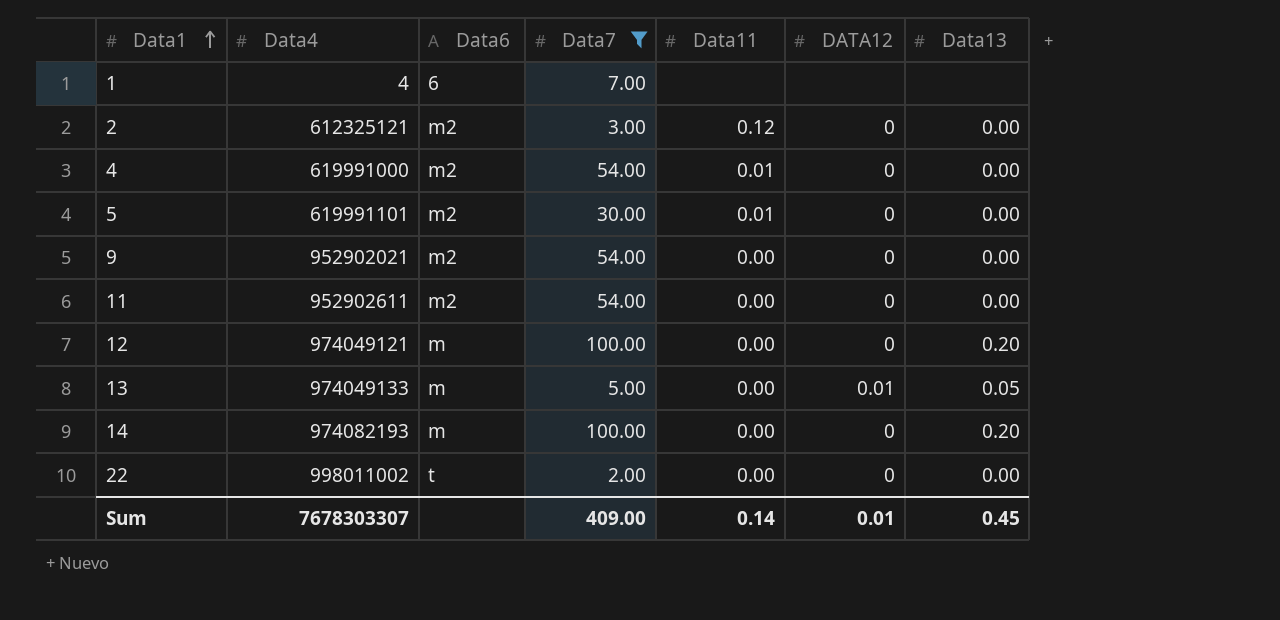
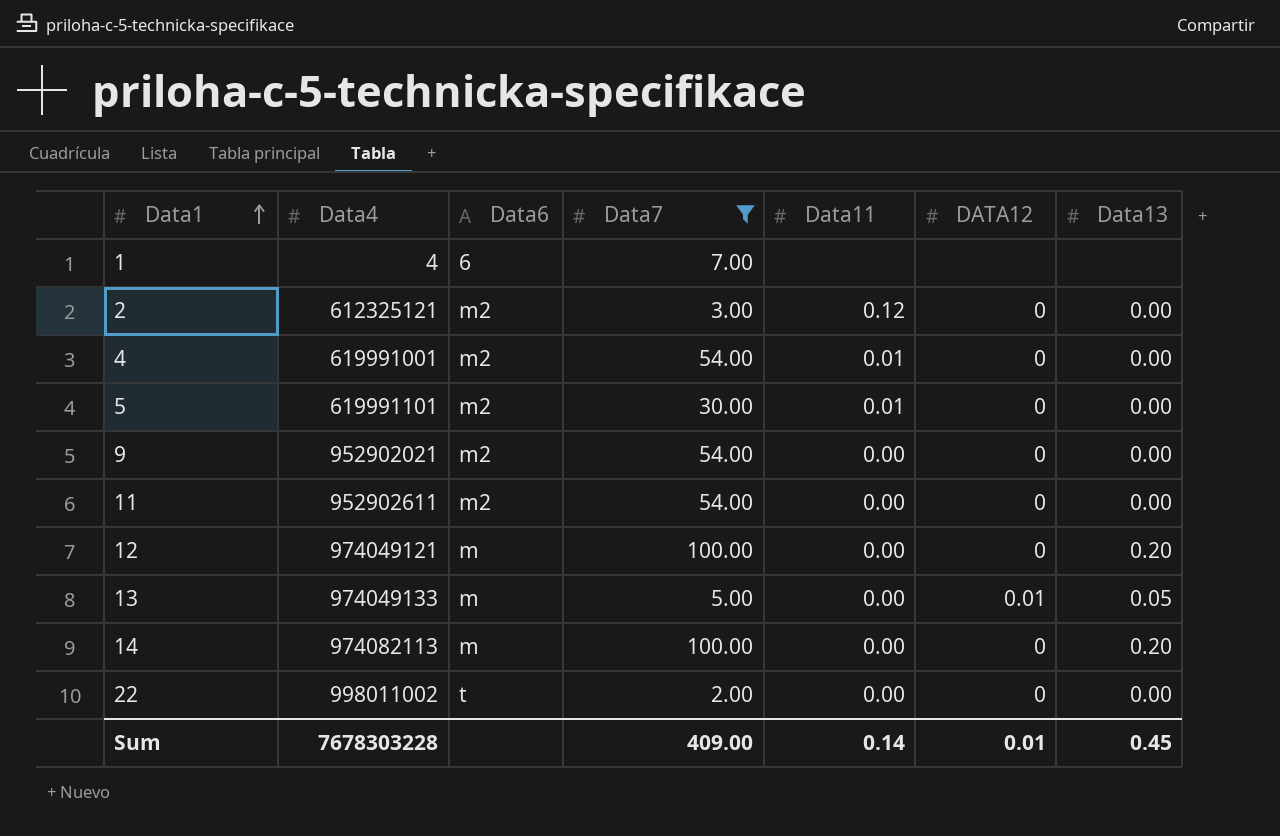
4 | Data4: 619991000 -> 619991001
14 | Data4: 974082193 -> 974082113
Sum | Data4: 7678303307 -> 7678303228

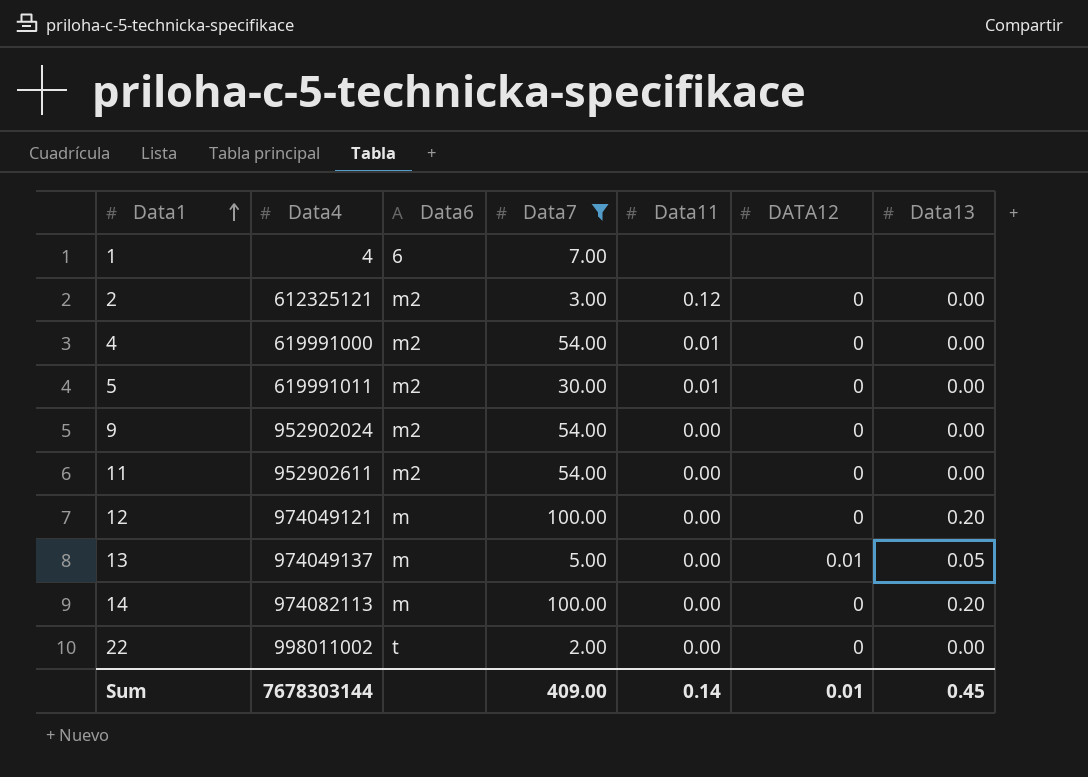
4 | Data4: 619991001 -> 619991000
5 | Data4: 619991101 -> 619991011
9 | Data4: 952902021 -> 952902024
13 | Data4: 974049133 -> 974049137
Sum | Data4: 7678303228 -> 7678303144

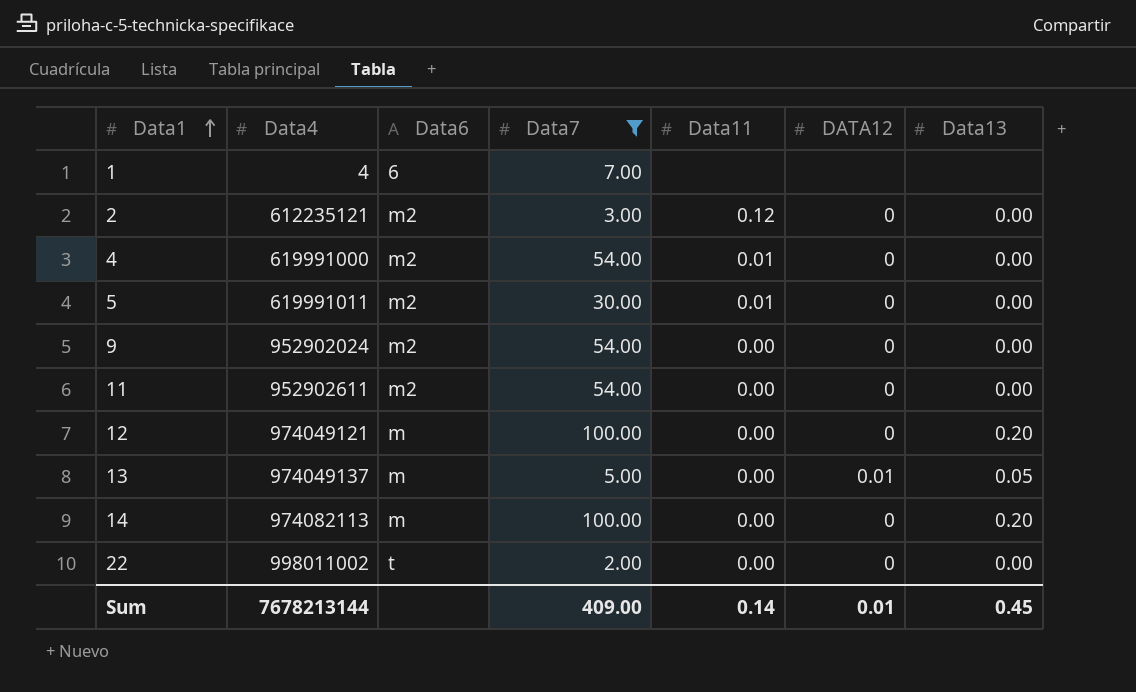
2 | Data4: 612325121 -> 612235121
Sum | Data4: 7678303144 -> 7678213144

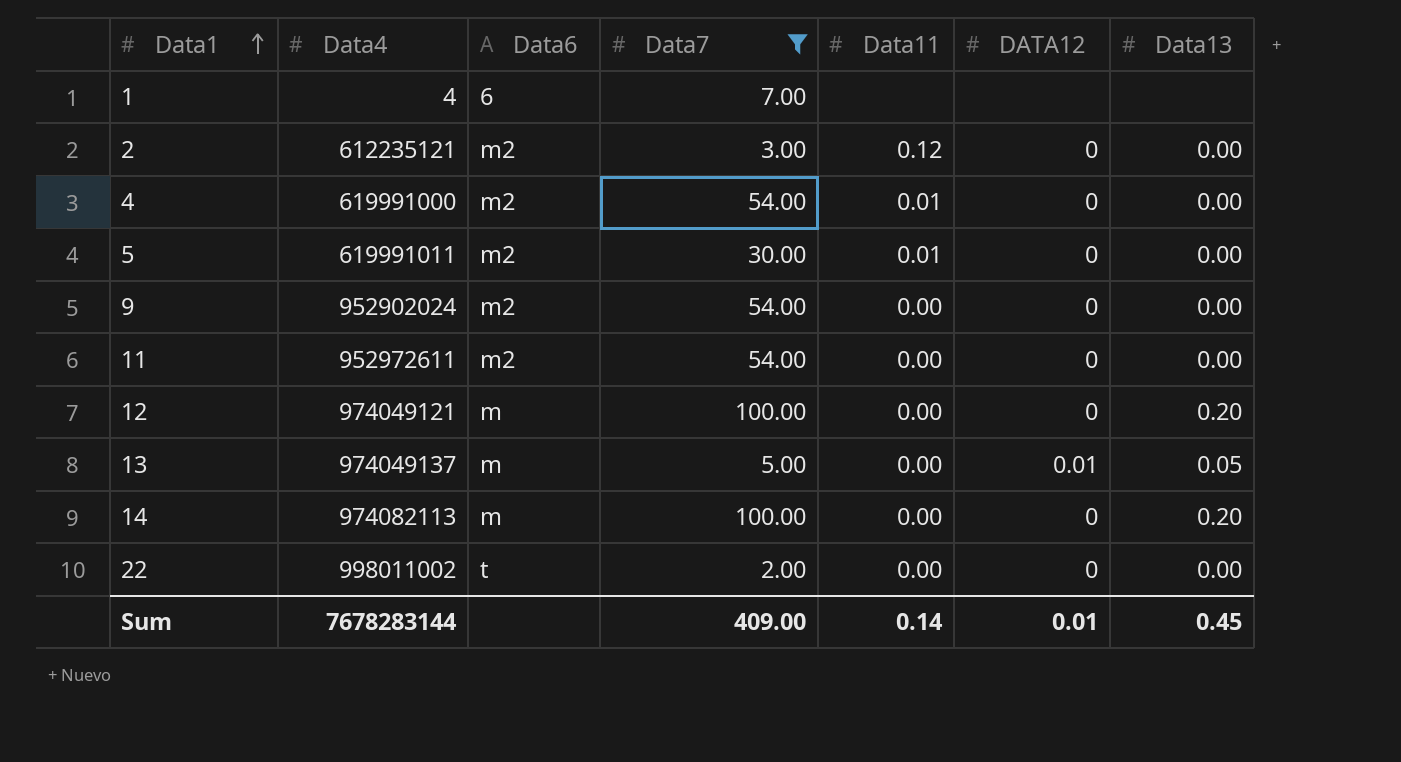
11 | Data4: 952902611 -> 952972611
Sum | Data4: 7678213144 -> 7678283144

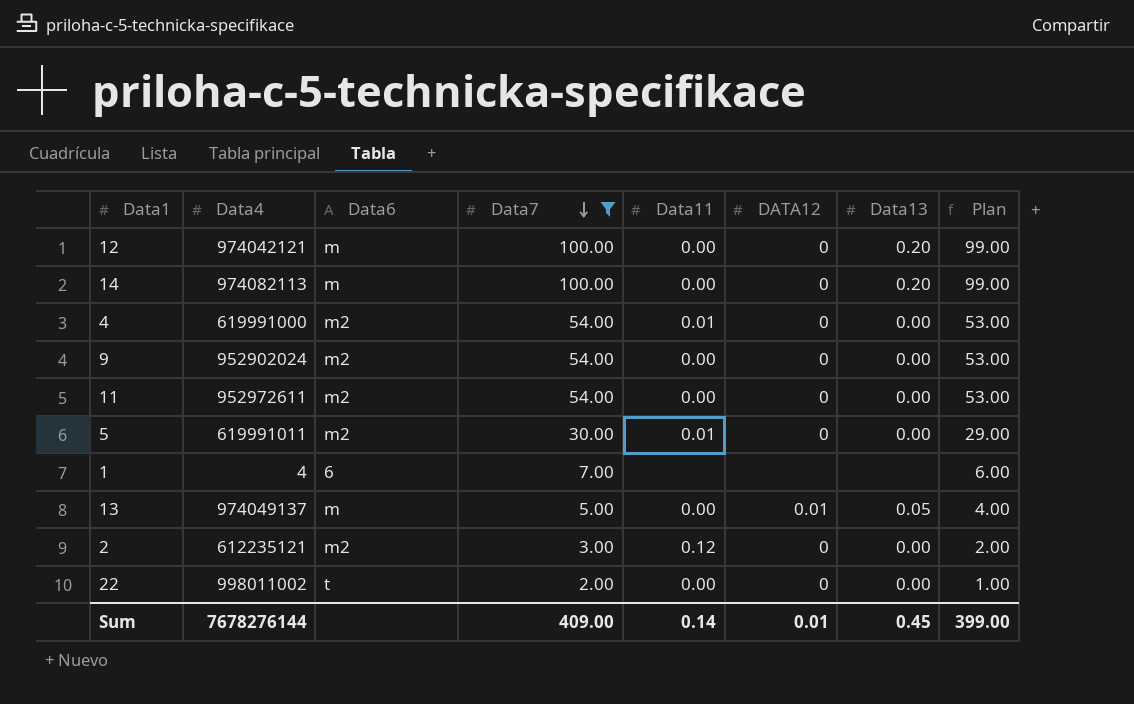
row order: Data1 ascending -> Data7 descending
column Plan | formula: none -> [Data7] - 1
12 | Data4: 974049121 -> 974042121
Sum | Data4: 7678283144 -> 7678276144

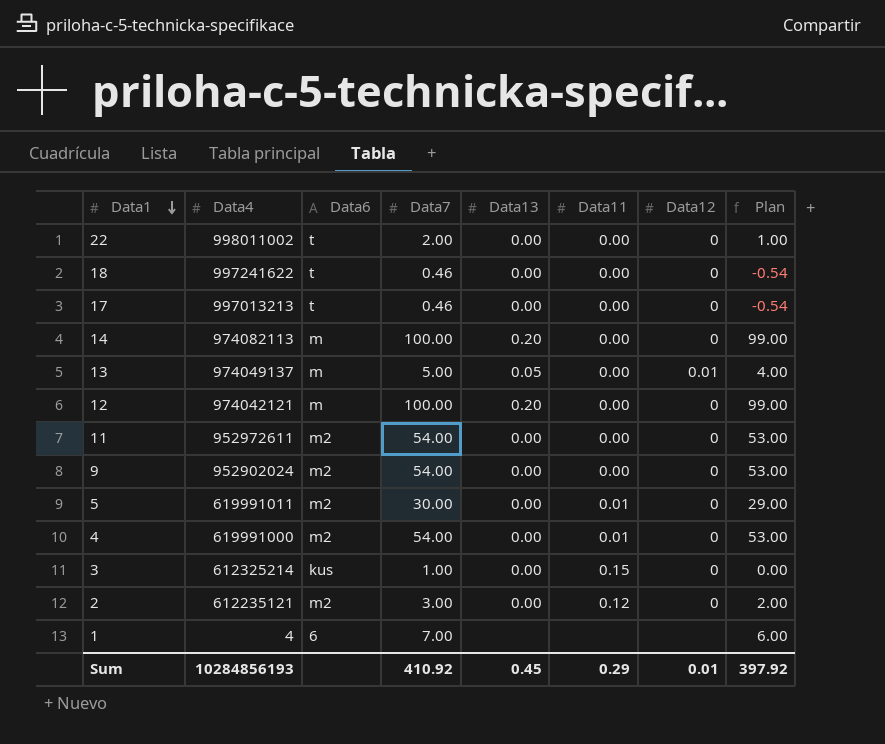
filter: Data7 >= 2.00 -> none
row order: Data7 descending -> Data1 descending
column Data13 | position: 7 -> 5
column name: DATA12 -> Data12
Sum | Data4: 7678276144 -> 10284856193
Sum | Data7: 409.00 -> 410.92
Sum | Data11: 0.14 -> 0.29
Sum | Plan: 399.00 -> 397.92

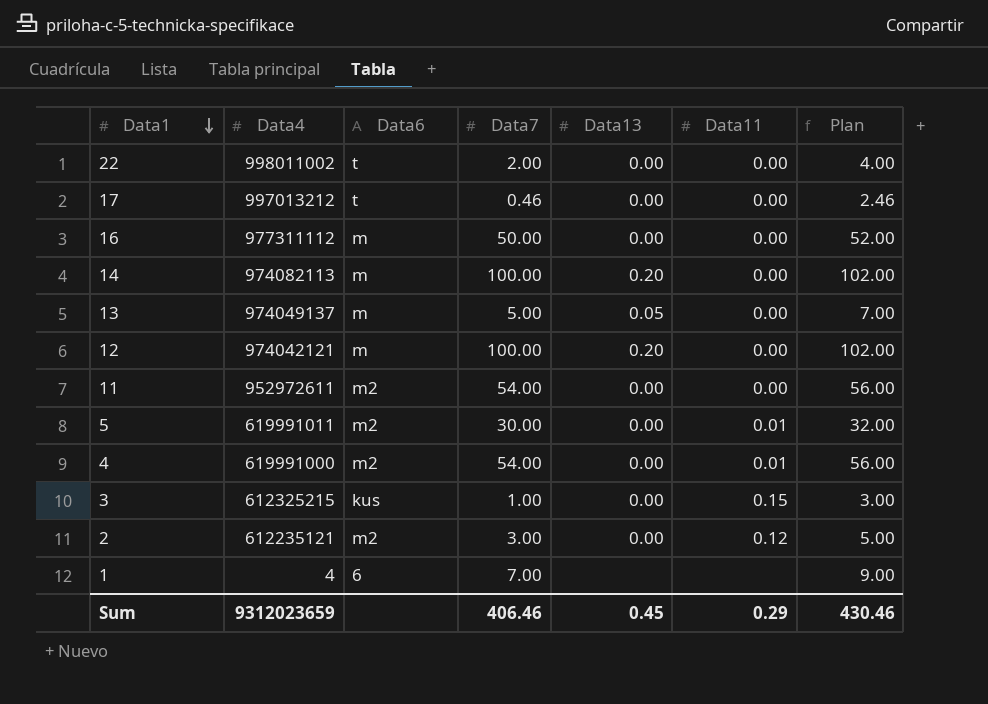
column Data12 | position: 7 -> none
column Plan | formula: [Data7] - 1 -> [Data7] + 2
row 18: 997241622 | t | 0.46 | 0.00 | 0.00 | 0 | -0.54 -> none
row 9: 952902024 | m2 | 54.00 | 0.00 | 0.00 | 0 | 53.00 -> none
17 | Data4: 997013213 -> 997013212
row 16: none -> 977311112 | m | 50.00 | 0.00 | 0.00 | 52.00
3 | Data4: 612325214 -> 612325215
Sum | Data4: 10284856193 -> 9312023659
Sum | Data7: 410.92 -> 406.46
Sum | Plan: 397.92 -> 430.46

